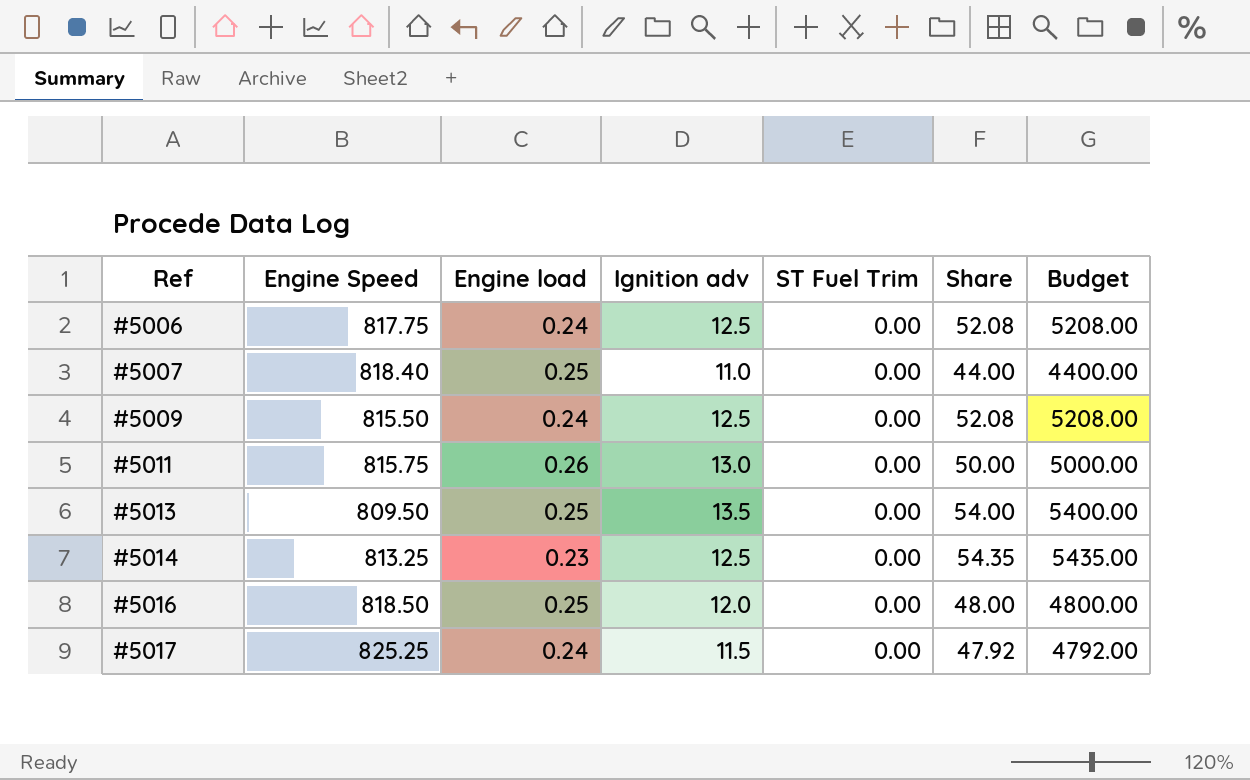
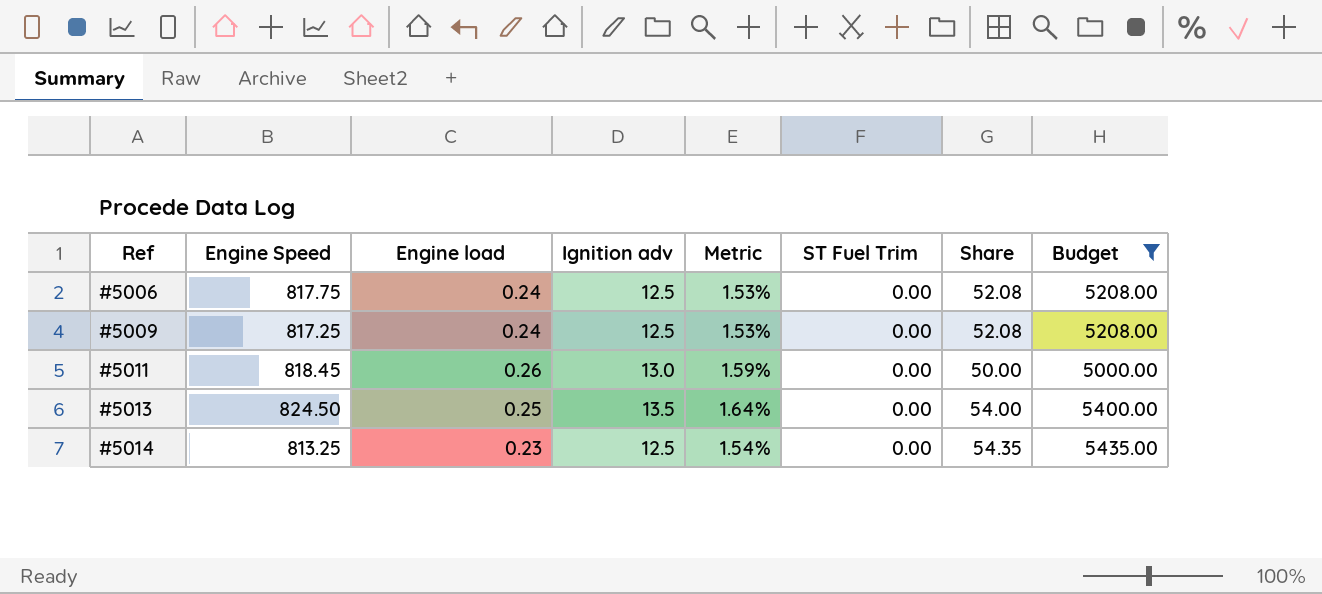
filter: none -> Budget >= 5000.00
column Metric | formula: none -> [Ignition adv] / [Engine Speed]
#5009 | Engine Speed: 815.50 -> 817.25
#5011 | Engine Speed: 815.75 -> 818.45
#5013 | Engine Speed: 809.50 -> 824.50

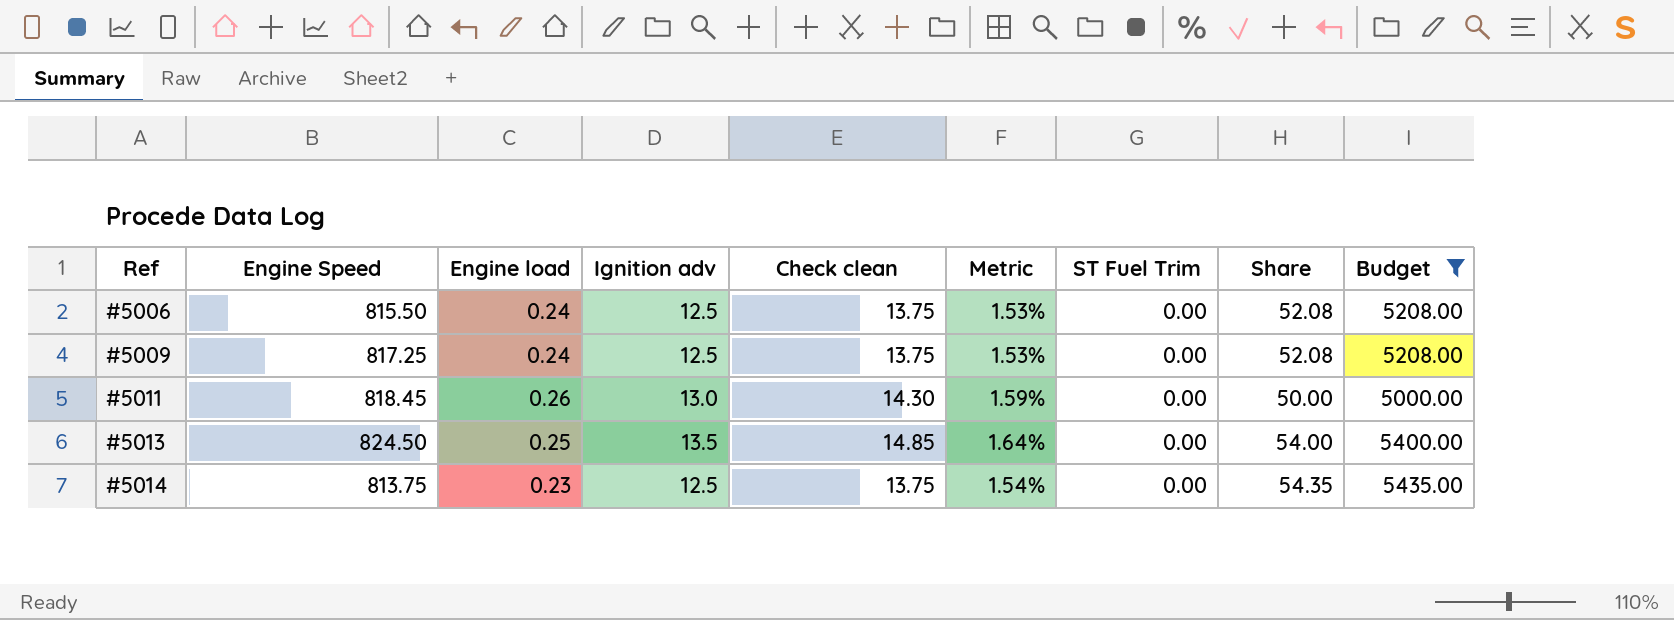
column Check clean | formula: none -> [Ignition adv] * 1.1
#5006 | Engine Speed: 817.75 -> 815.50
#5014 | Engine Speed: 813.25 -> 813.75

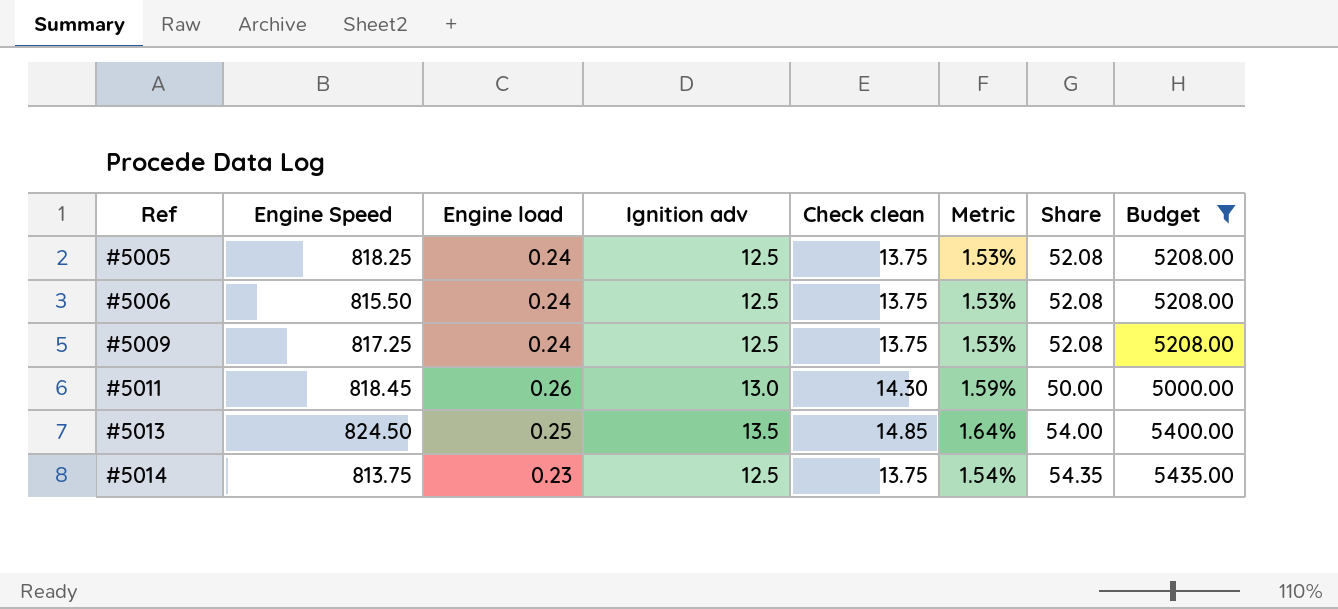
column ST Fuel Trim | position: 7 -> none
row #5005: none -> 818.25 | 0.24 | 12.5 | 13.75 | 1.53% | 52.08 | 5208.00

